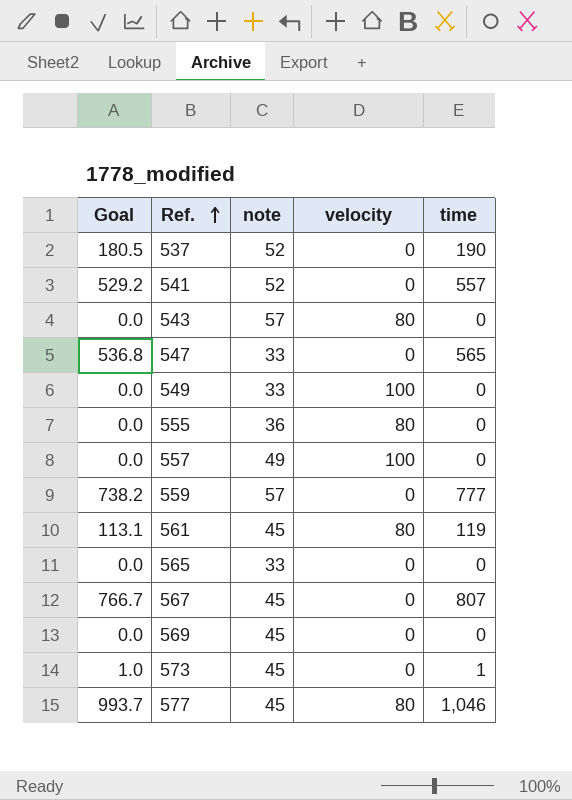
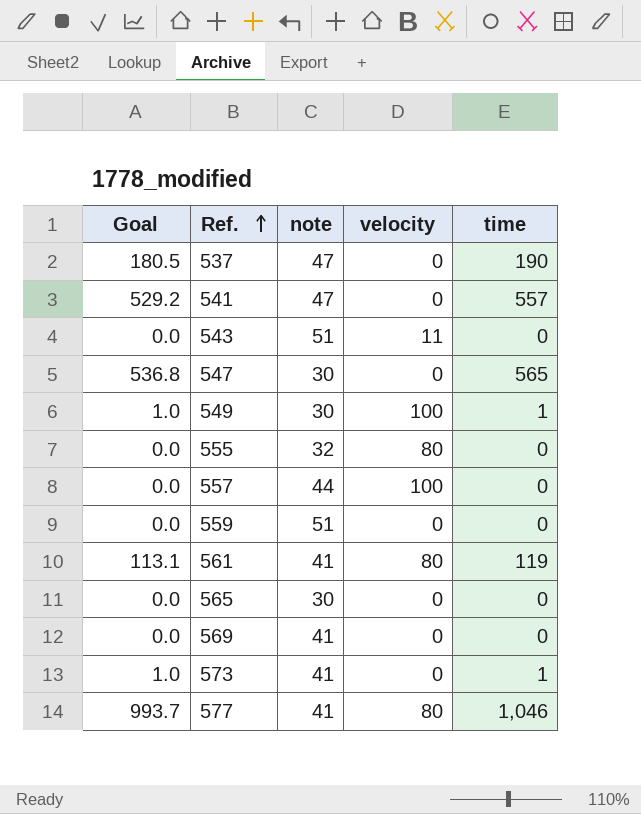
row 567: 766.7 | 45 | 0 | 807 -> none
537 | note: 52 -> 47
541 | note: 52 -> 47
543 | note: 57 -> 51
543 | velocity: 80 -> 11
547 | note: 33 -> 30
549 | Goal: 0.0 -> 1.0
549 | note: 33 -> 30
549 | time: 0 -> 1
555 | note: 36 -> 32
557 | note: 49 -> 44
559 | Goal: 738.2 -> 0.0
559 | note: 57 -> 51
559 | time: 777 -> 0
561 | note: 45 -> 41
565 | note: 33 -> 30
569 | note: 45 -> 41
573 | note: 45 -> 41
577 | note: 45 -> 41

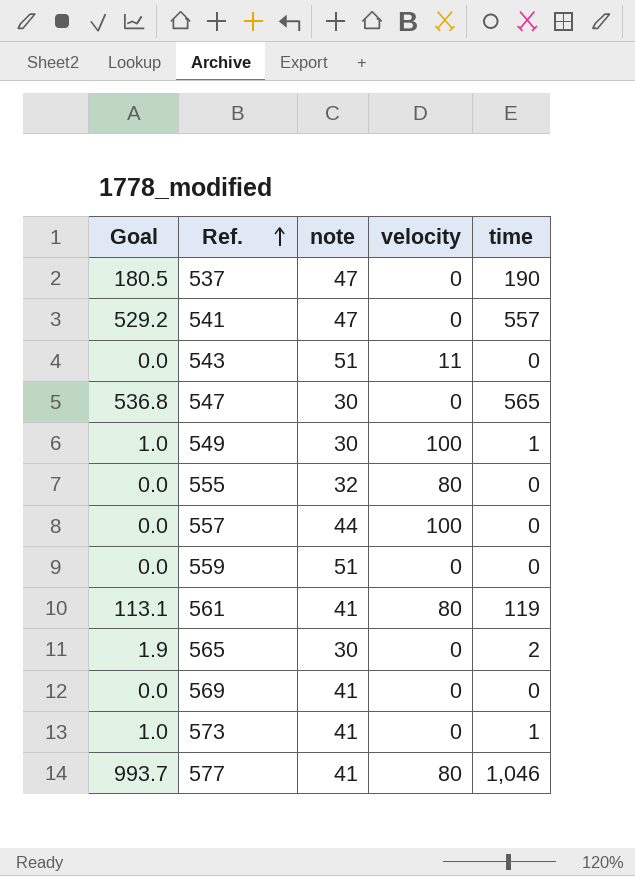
565 | Goal: 0.0 -> 1.9
565 | time: 0 -> 2

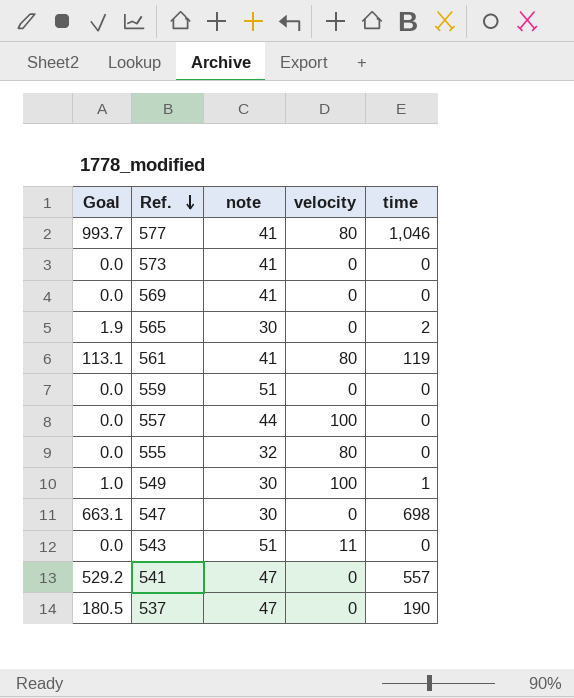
row order: Ref. ascending -> Ref. descending
573 | Goal: 1.0 -> 0.0
573 | time: 1 -> 0
547 | Goal: 536.8 -> 663.1
547 | time: 565 -> 698

